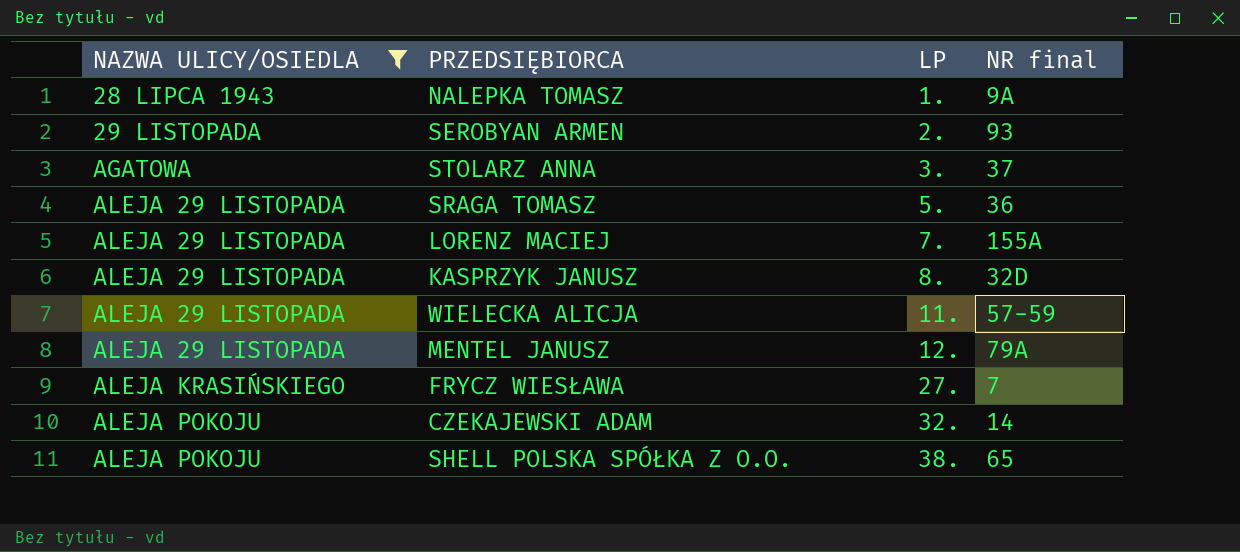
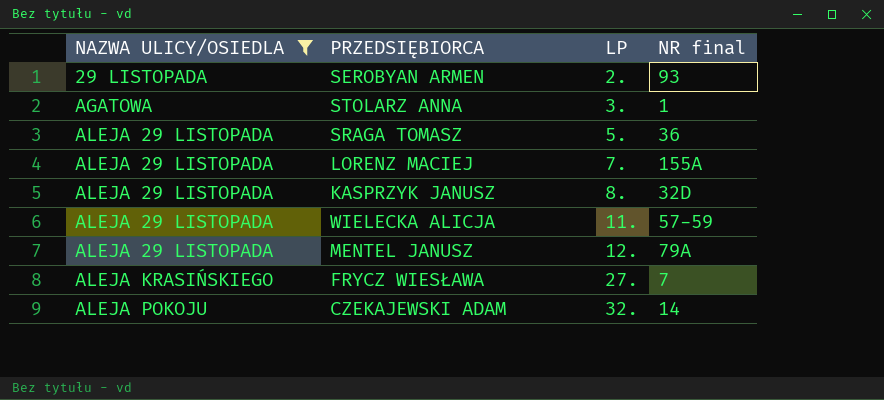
row NALEPKA TOMASZ: 28 LIPCA 1943 | 1. | 9A -> none
row SHELL POLSKA SPÓŁKA Z O.O.: ALEJA POKOJU | 38. | 65 -> none
STOLARZ ANNA | NR final: 37 -> 1

